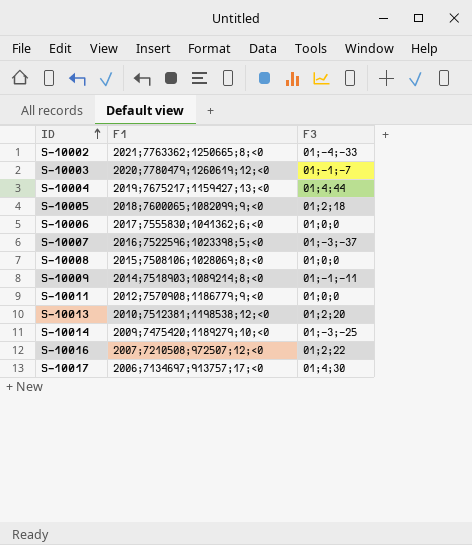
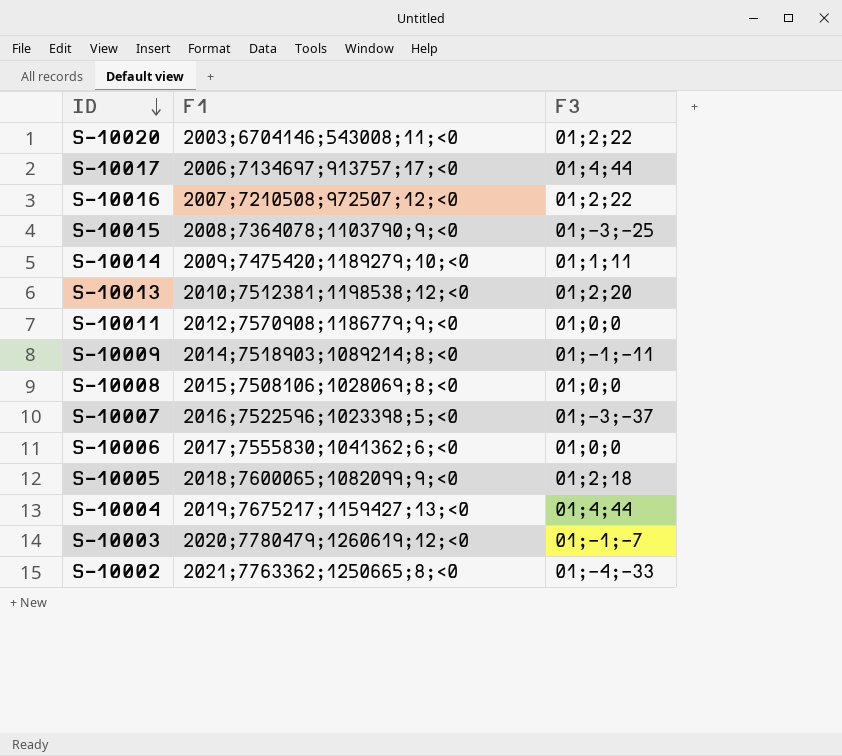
row order: ID ascending -> ID descending
row S-10020: none -> 2003;6704146;543008;11;<0 | 01;2;22
S-10017 | F3: 01;4;30 -> 01;4;44
row S-10015: none -> 2008;7364078;1103790;9;<0 | 01;-3;-25
S-10014 | F3: 01;-3;-25 -> 01;1;11

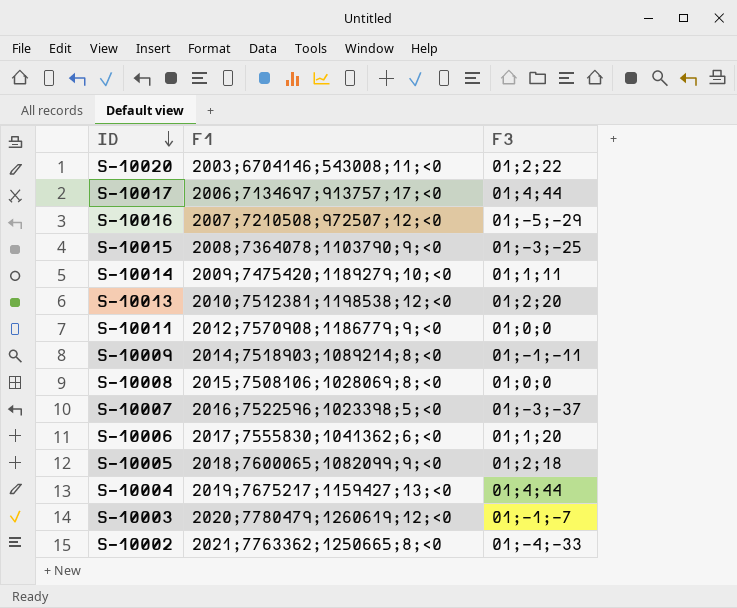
S-10016 | F3: 01;2;22 -> 01;-5;-29
S-10006 | F3: 01;0;0 -> 01;1;20

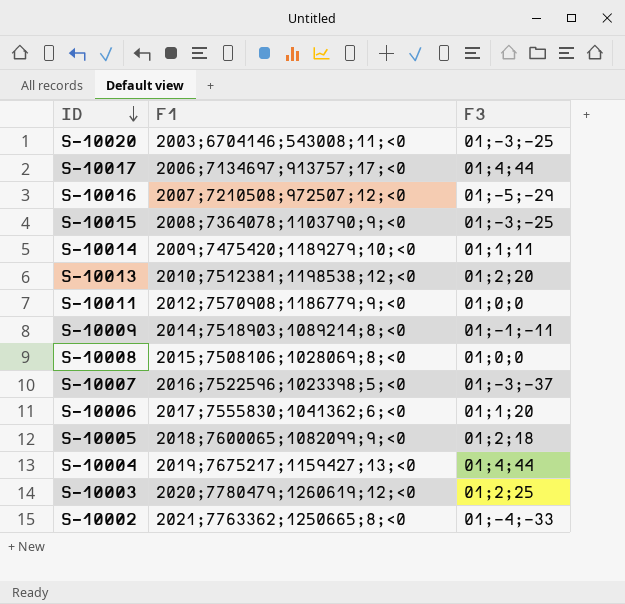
S-10020 | F3: 01;2;22 -> 01;-3;-25
S-10003 | F3: 01;-1;-7 -> 01;2;25

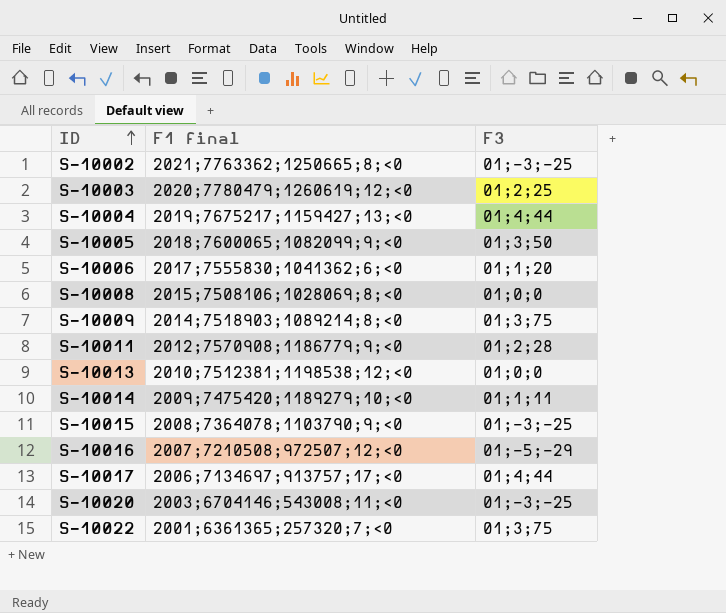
row order: ID descending -> ID ascending
column name: F1 -> F1 final
row S-10007: 2016;7522596;1023398;5;<0 | 01;-3;-37 -> none
S-10002 | F3: 01;-4;-33 -> 01;-3;-25
S-10005 | F3: 01;2;18 -> 01;3;50
S-10009 | F3: 01;-1;-11 -> 01;3;75
S-10011 | F3: 01;0;0 -> 01;2;28
S-10013 | F3: 01;2;20 -> 01;0;0
row S-10022: none -> 2001;6361365;257320;7;<0 | 01;3;75

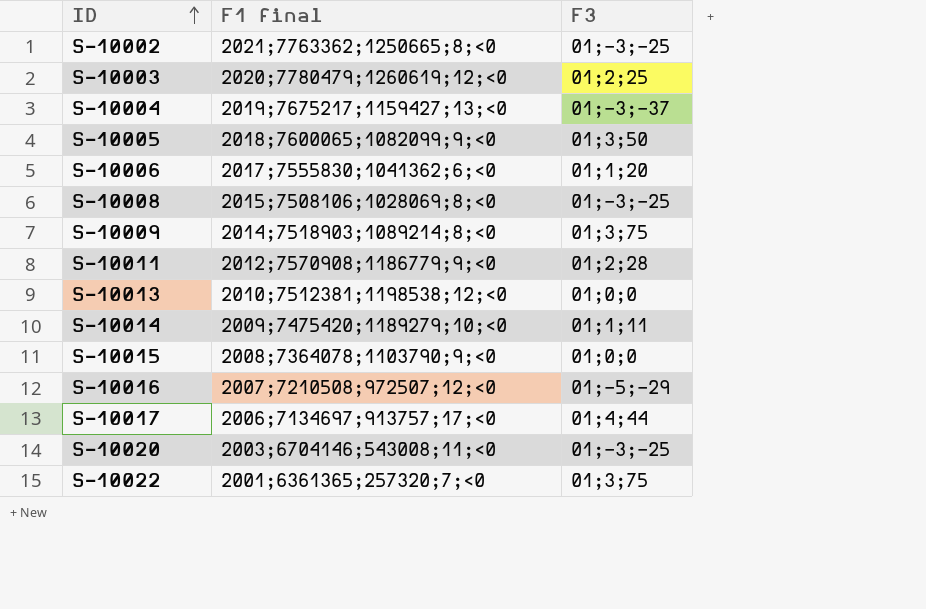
S-10004 | F3: 01;4;44 -> 01;-3;-37
S-10008 | F3: 01;0;0 -> 01;-3;-25
S-10015 | F3: 01;-3;-25 -> 01;0;0

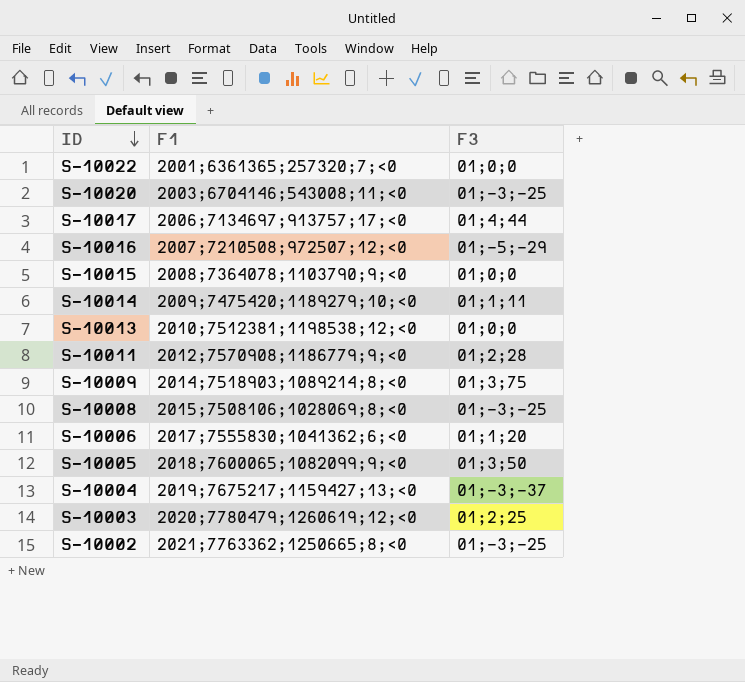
row order: ID ascending -> ID descending
column name: F1 final -> F1
S-10022 | F3: 01;3;75 -> 01;0;0

